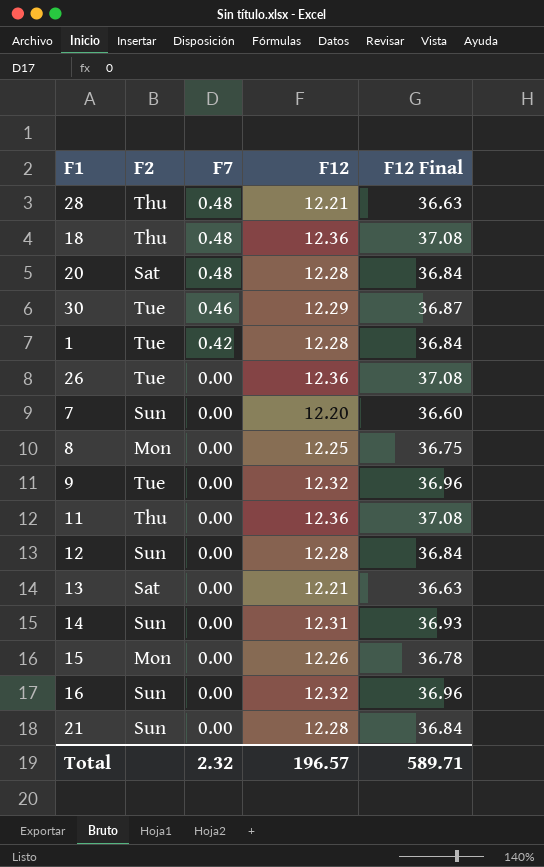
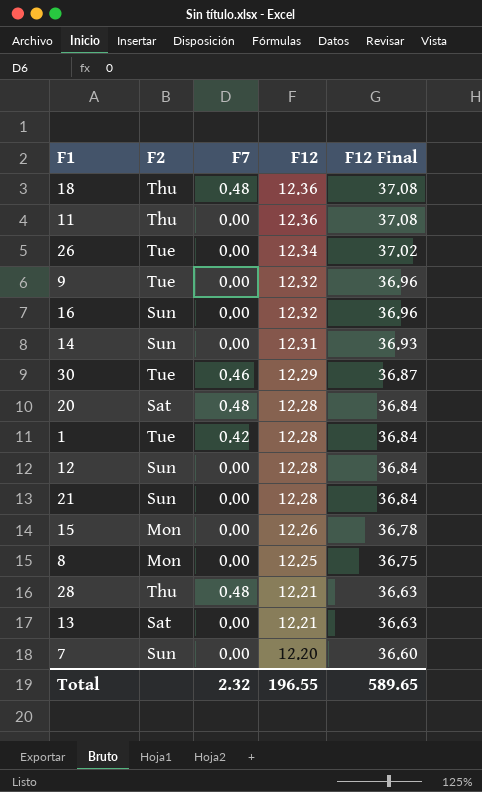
row order: F7 descending -> F12 descending
26 | F12: 12.36 -> 12.34
26 | F12 Final: 37.08 -> 37.02
Total | F12: 196.57 -> 196.55
Total | F12 Final: 589.71 -> 589.65

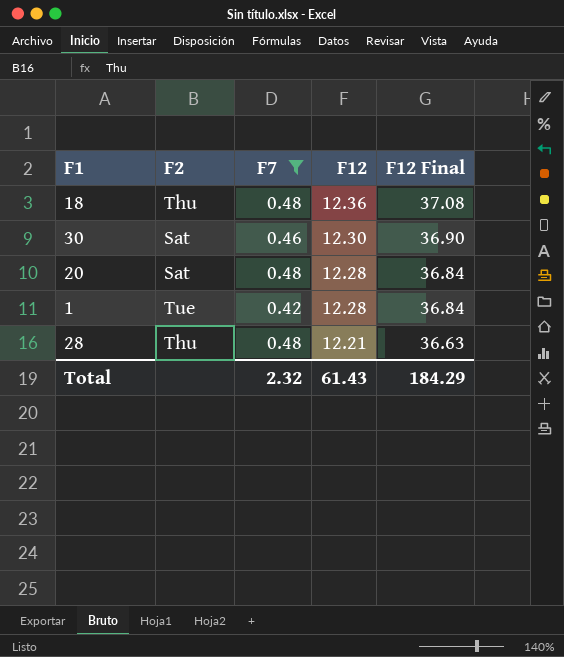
filter: none -> F7 != 0.00
30 | F2: Tue -> Sat
30 | F12: 12.29 -> 12.30
30 | F12 Final: 36.87 -> 36.90
Total | F12: 196.55 -> 61.43
Total | F12 Final: 589.65 -> 184.29

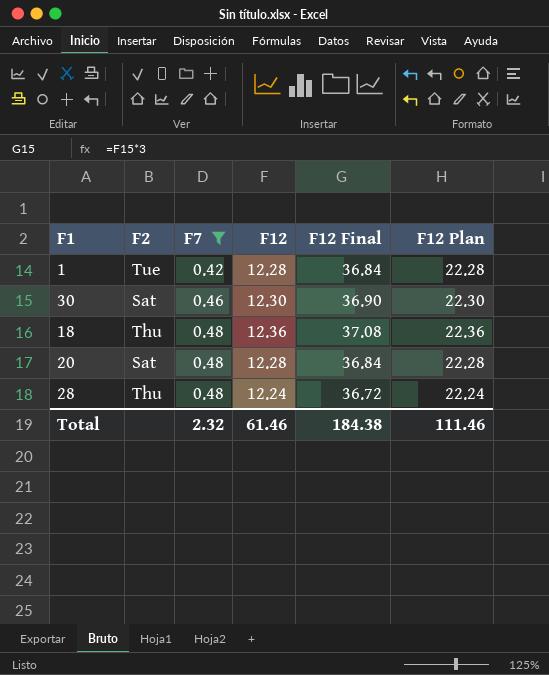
row order: F12 descending -> F7 ascending
column F12 Plan | formula: none -> [F12] + 10
28 | F12: 12.21 -> 12.24
28 | F12 Final: 36.63 -> 36.72
Total | F12: 61.43 -> 61.46
Total | F12 Final: 184.29 -> 184.38

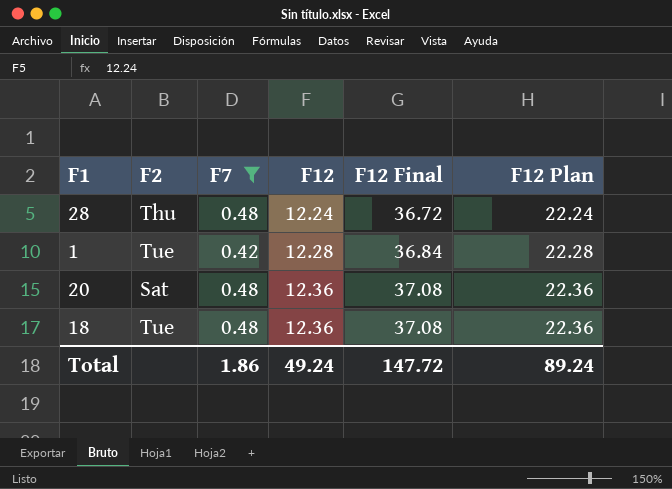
row order: F7 ascending -> F12 ascending
row 30: Sat | 0.46 | 12.30 | 36.90 | 22.30 -> none
20 | F12: 12.28 -> 12.36
20 | F12 Final: 36.84 -> 37.08
20 | F12 Plan: 22.28 -> 22.36
18 | F2: Thu -> Tue
Total | F7: 2.32 -> 1.86
Total | F12: 61.46 -> 49.24
Total | F12 Final: 184.38 -> 147.72
Total | F12 Plan: 111.46 -> 89.24

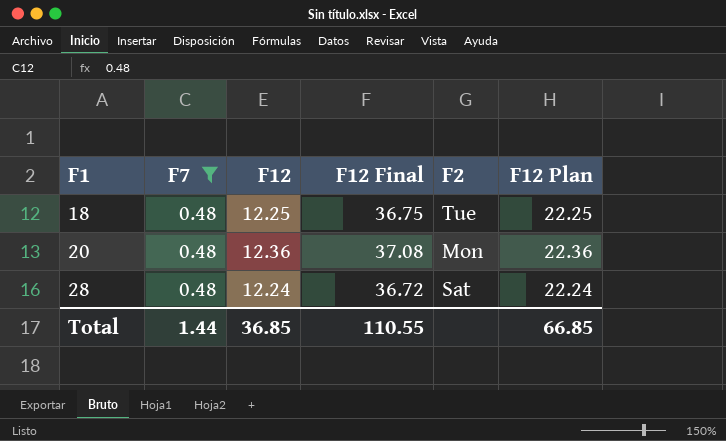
row order: F12 ascending -> F1 ascending
column F2 | position: 2 -> 5
row 1: Tue | 0.42 | 12.28 | 36.84 | 22.28 -> none
18 | F12: 12.36 -> 12.25
18 | F12 Final: 37.08 -> 36.75
18 | F12 Plan: 22.36 -> 22.25
20 | F2: Sat -> Mon
28 | F2: Thu -> Sat
Total | F7: 1.86 -> 1.44
Total | F12: 49.24 -> 36.85
Total | F12 Final: 147.72 -> 110.55
Total | F12 Plan: 89.24 -> 66.85

